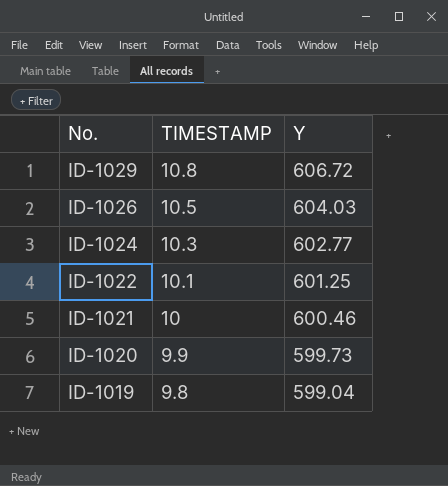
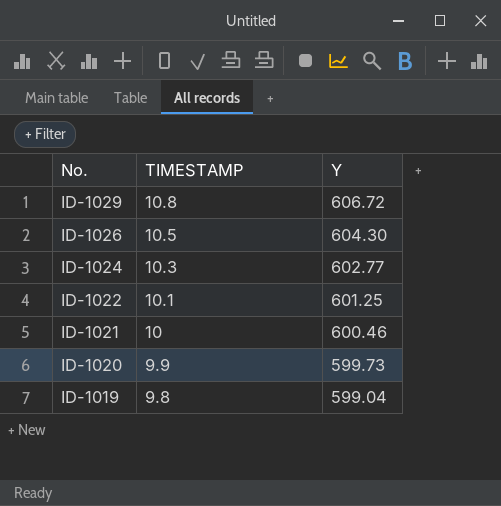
ID-1026 | Y: 604.03 -> 604.30

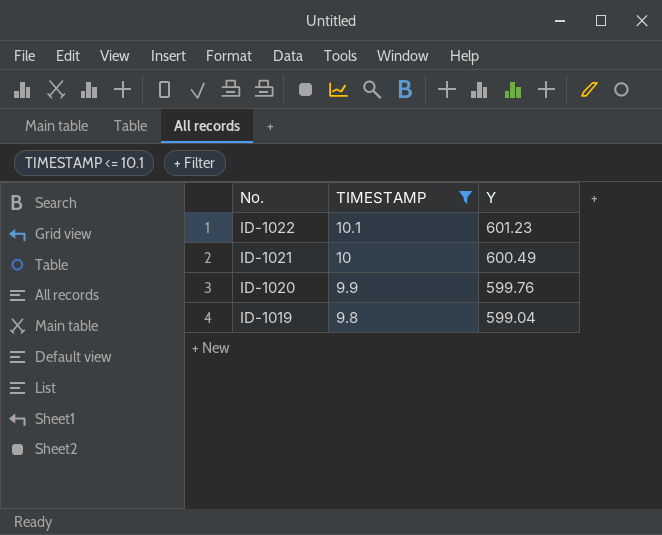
filter: none -> TIMESTAMP <= 10.1
ID-1022 | Y: 601.25 -> 601.23
ID-1021 | Y: 600.46 -> 600.49
ID-1020 | Y: 599.73 -> 599.76

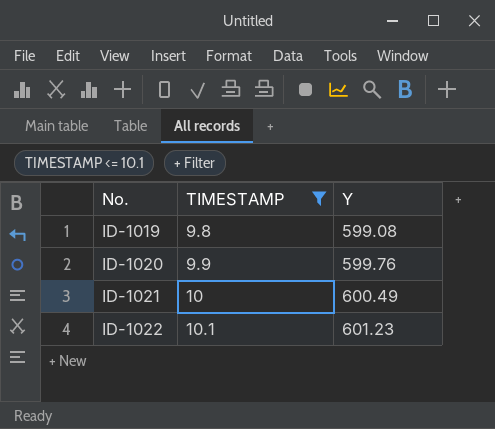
row order: No. descending -> No. ascending
ID-1019 | Y: 599.04 -> 599.08

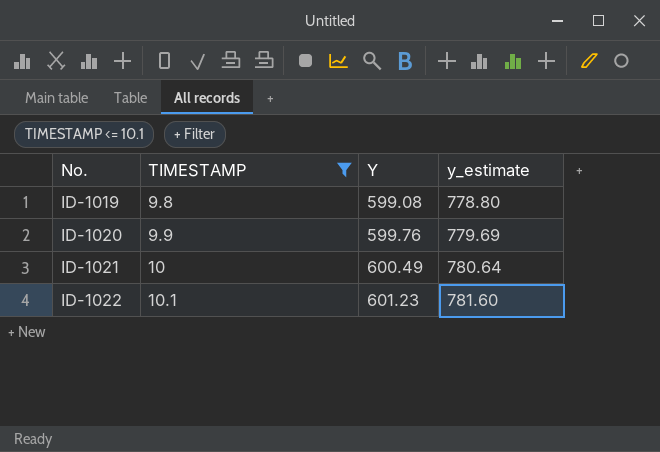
column y_estimate | formula: none -> [Y] * 1.3

